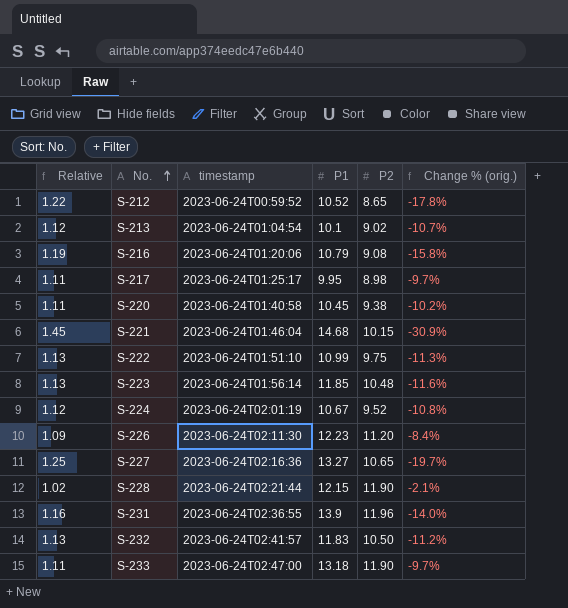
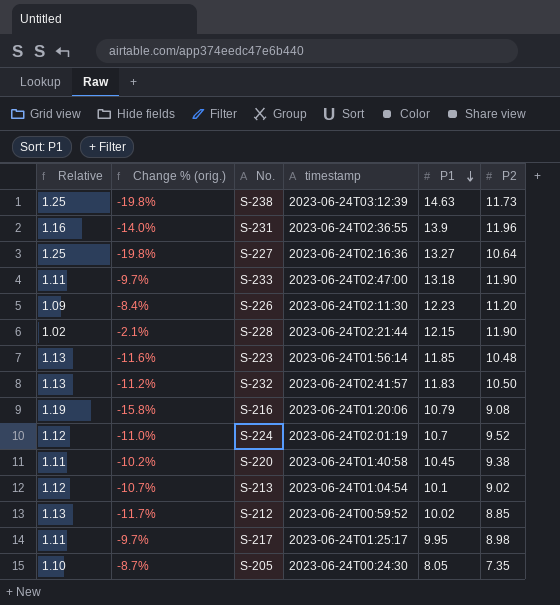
row order: No. ascending -> P1 descending
column Change % (orig.) | position: 6 -> 2
row S-221: 1.45 | 2023-06-24T01:46:04 | 14.68 | 10.15 | -30.9% -> none
row S-222: 1.13 | 2023-06-24T01:51:10 | 10.99 | 9.75 | -11.3% -> none
row S-238: none -> 1.25 | -19.8% | 2023-06-24T03:12:39 | 14.63 | 11.73
S-227 | Change % (orig.): -19.7% -> -19.8%
S-227 | P2: 10.65 -> 10.64
S-224 | Change % (orig.): -10.8% -> -11.0%
S-224 | P1: 10.67 -> 10.7
S-212 | Relative: 1.22 -> 1.13
S-212 | Change % (orig.): -17.8% -> -11.7%
S-212 | P1: 10.52 -> 10.02
S-212 | P2: 8.65 -> 8.85
row S-205: none -> 1.10 | -8.7% | 2023-06-24T00:24:30 | 8.05 | 7.35

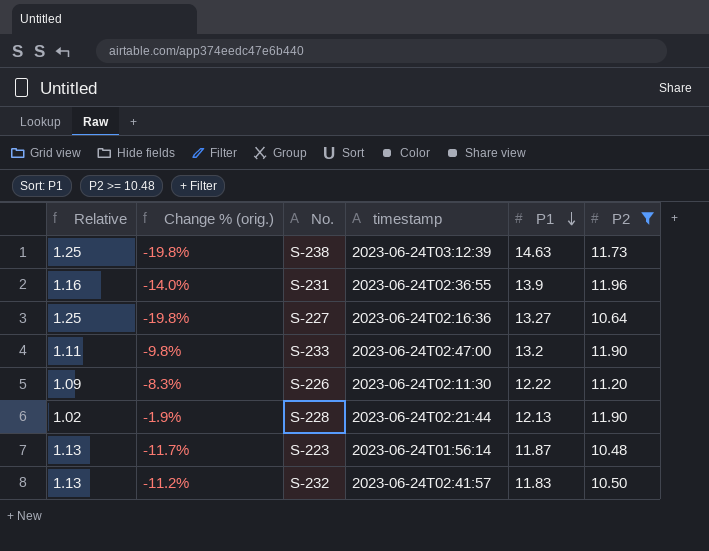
filter: none -> P2 >= 10.48
S-233 | Change % (orig.): -9.7% -> -9.8%
S-233 | P1: 13.18 -> 13.2
S-226 | Change % (orig.): -8.4% -> -8.3%
S-226 | P1: 12.23 -> 12.22
S-228 | Change % (orig.): -2.1% -> -1.9%
S-228 | P1: 12.15 -> 12.13
S-223 | Change % (orig.): -11.6% -> -11.7%
S-223 | P1: 11.85 -> 11.87

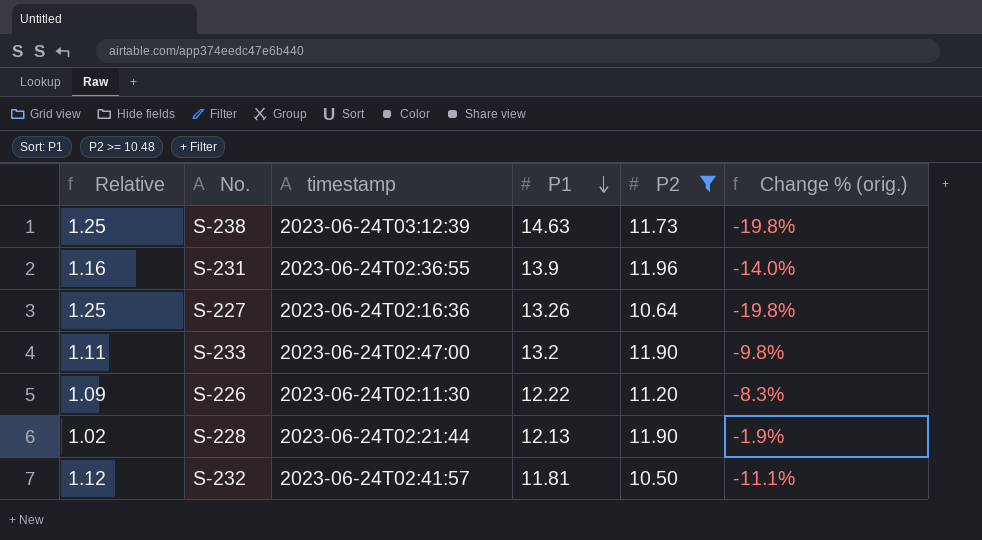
column Change % (orig.) | position: 2 -> 6
row S-223: 1.13 | -11.7% | 2023-06-24T01:56:14 | 11.87 | 10.48 -> none
S-227 | P1: 13.27 -> 13.26
S-232 | Relative: 1.13 -> 1.12
S-232 | P1: 11.83 -> 11.81
S-232 | Change % (orig.): -11.2% -> -11.1%

